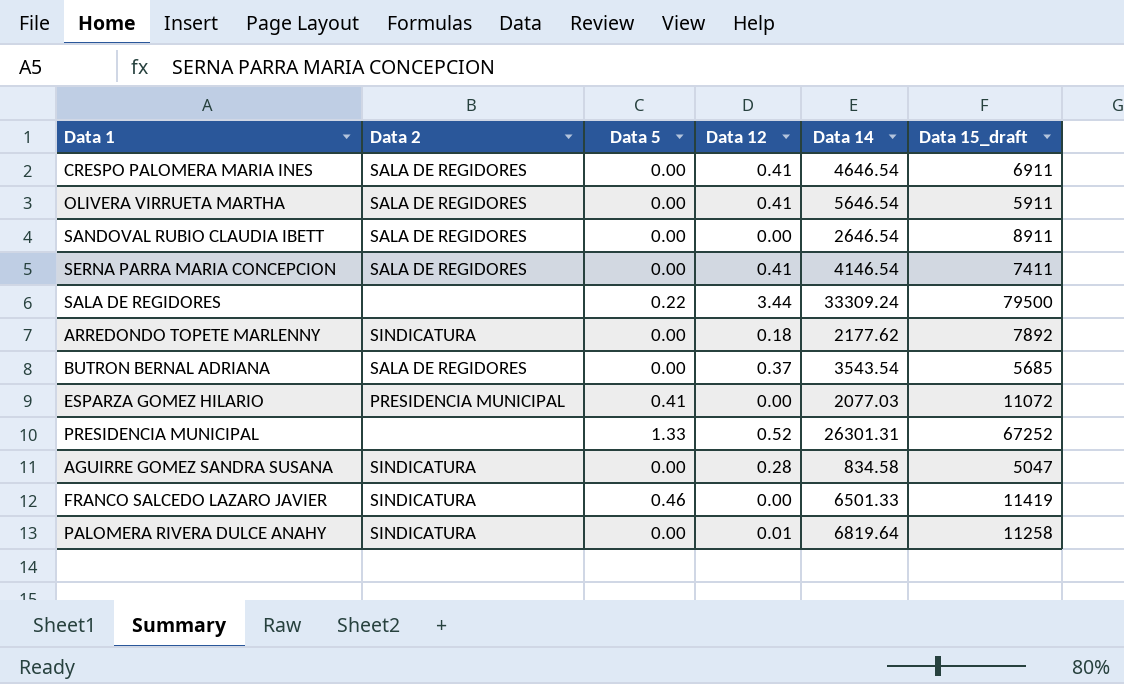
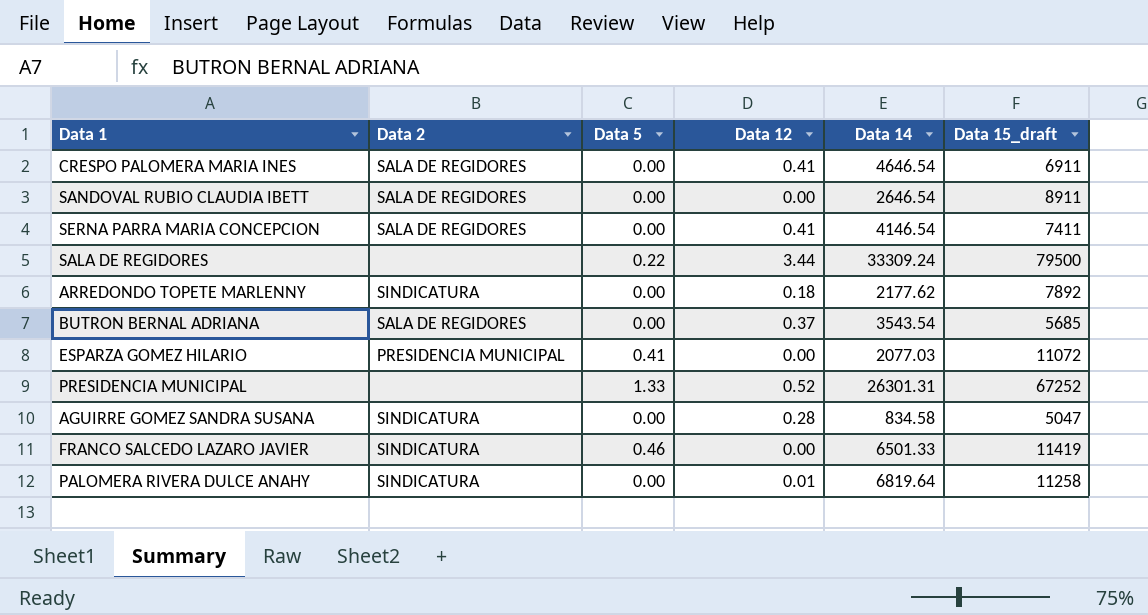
row OLIVERA VIRRUETA MARTHA: SALA DE REGIDORES | 0.00 | 0.41 | 5646.54 | 5911 -> none

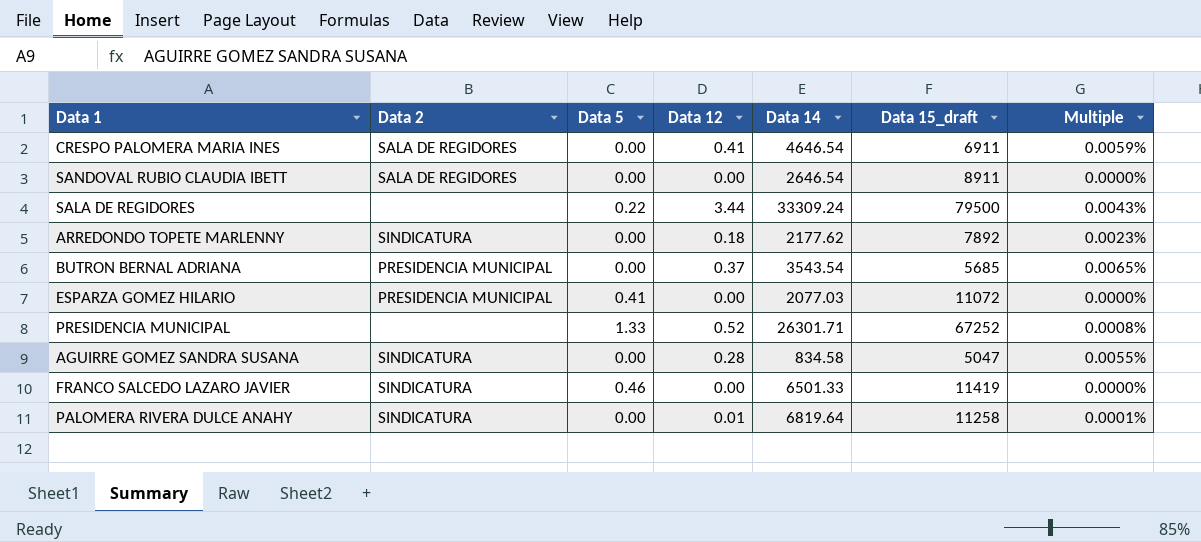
column Multiple | formula: none -> [Data 12] / [Data 15_draft]
row SERNA PARRA MARIA CONCEPCION: SALA DE REGIDORES | 0.00 | 0.41 | 4146.54 | 7411 -> none
BUTRON BERNAL ADRIANA | Data 2: SALA DE REGIDORES -> PRESIDENCIA MUNICIPAL
PRESIDENCIA MUNICIPAL | Data 14: 26301.31 -> 26301.71

